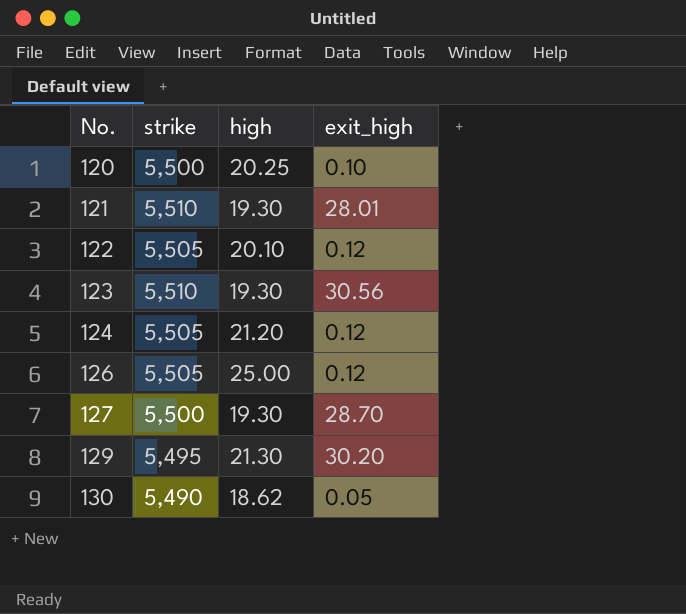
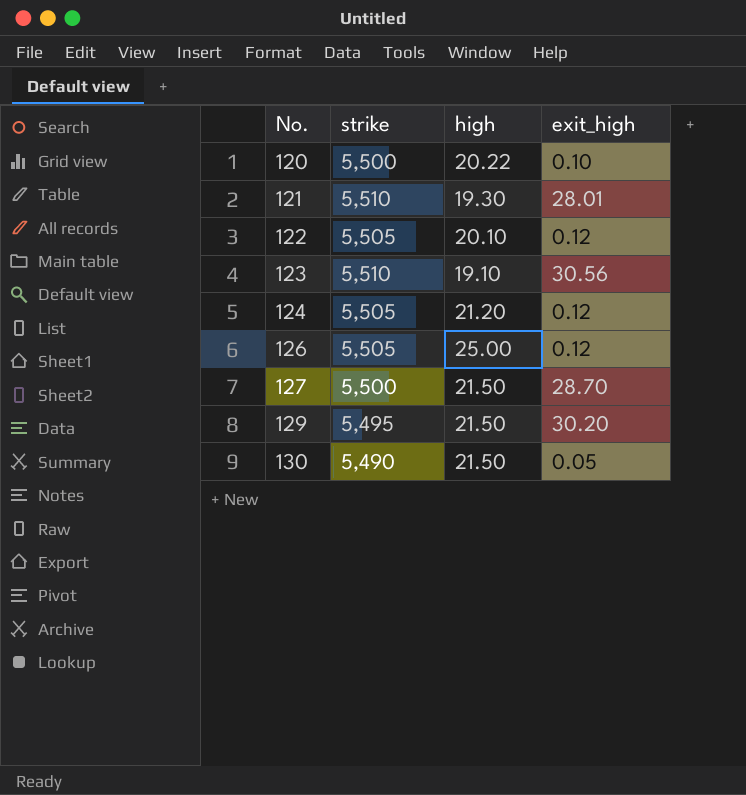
120 | high: 20.25 -> 20.22
123 | high: 19.30 -> 19.10
127 | high: 19.30 -> 21.50
129 | high: 21.30 -> 21.50
130 | high: 18.62 -> 21.50

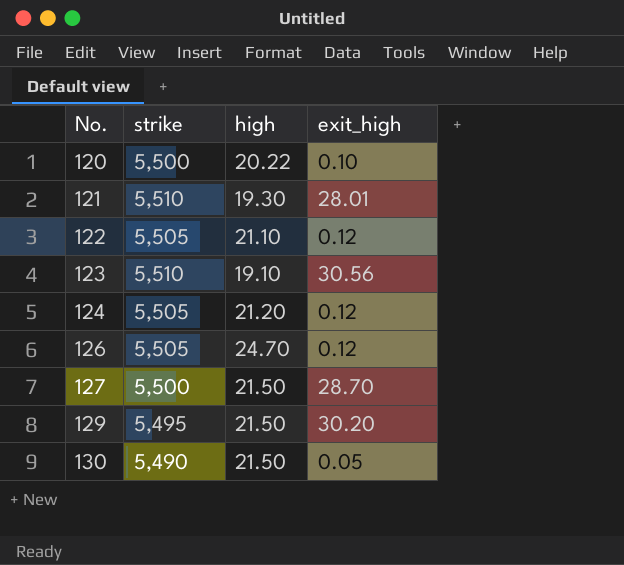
122 | high: 20.10 -> 21.10
126 | high: 25.00 -> 24.70

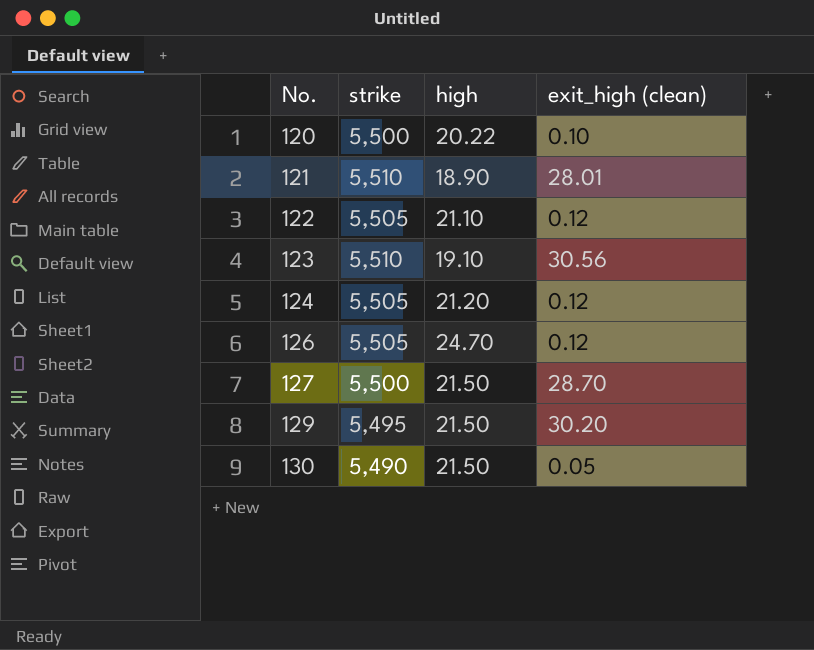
column name: exit_high -> exit_high (clean)
121 | high: 19.30 -> 18.90

